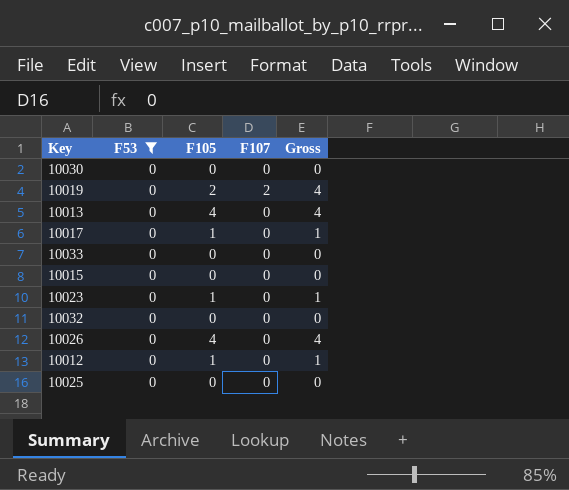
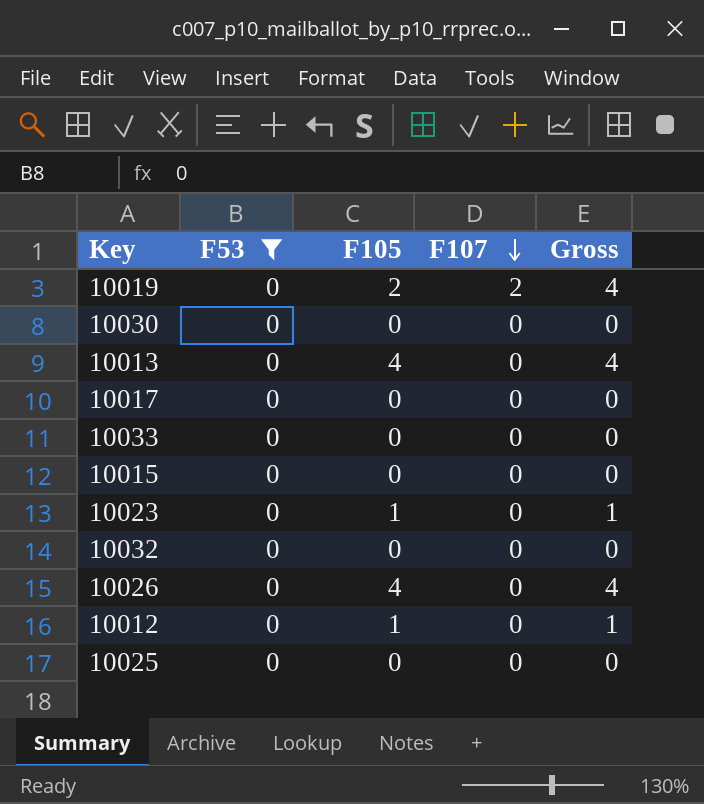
row order: none -> F107 descending
10017 | F105: 1 -> 0
10017 | Gross: 1 -> 0

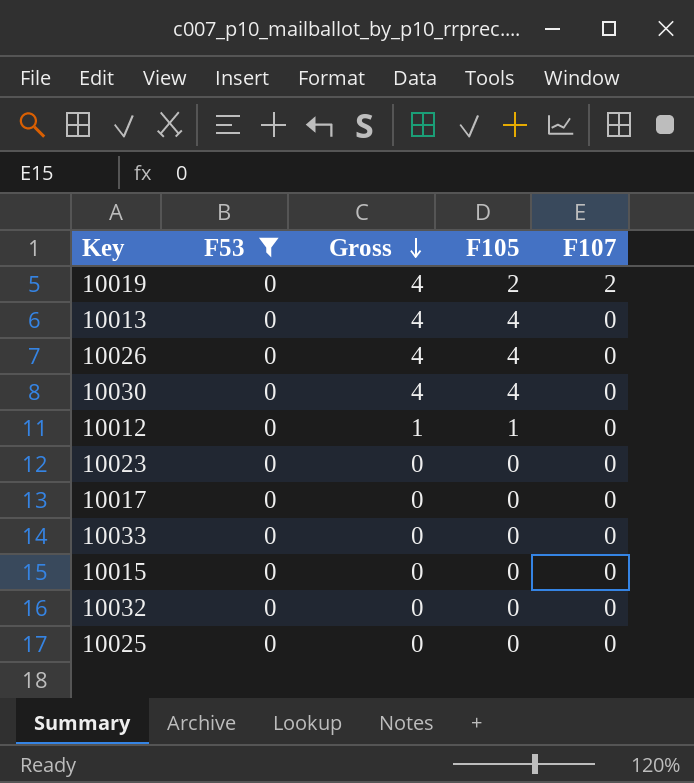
row order: F107 descending -> Gross descending
column Gross | position: 5 -> 3
10030 | Gross: 0 -> 4
10030 | F105: 0 -> 4
10023 | Gross: 1 -> 0
10023 | F105: 1 -> 0

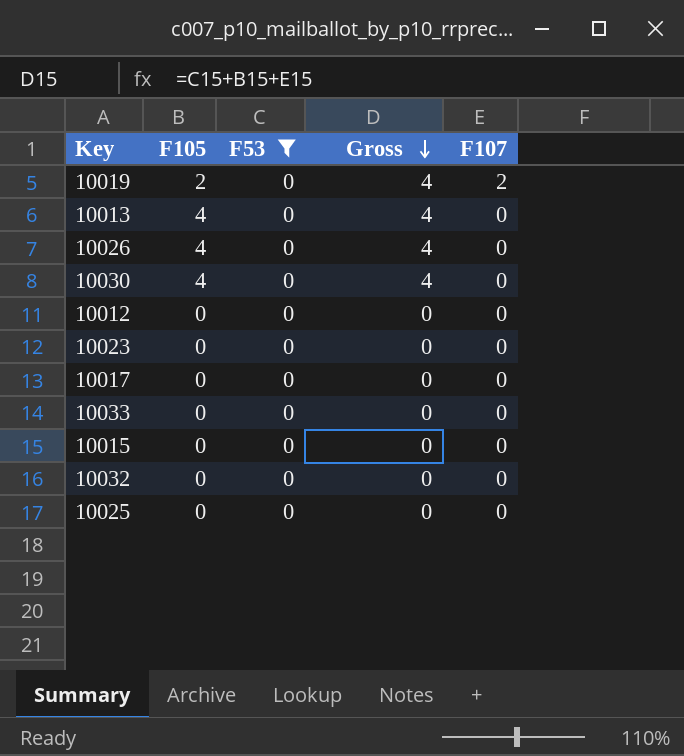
column F105 | position: 4 -> 2
10012 | F105: 1 -> 0
10012 | Gross: 1 -> 0

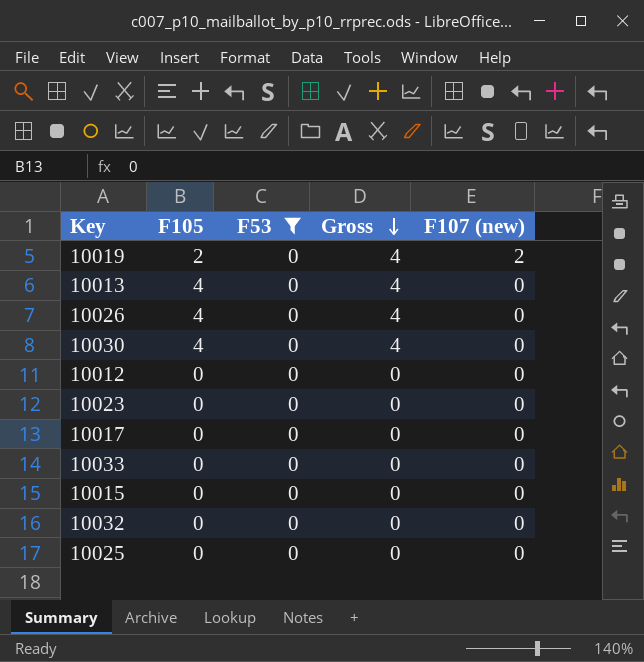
column name: F107 -> F107 (new)

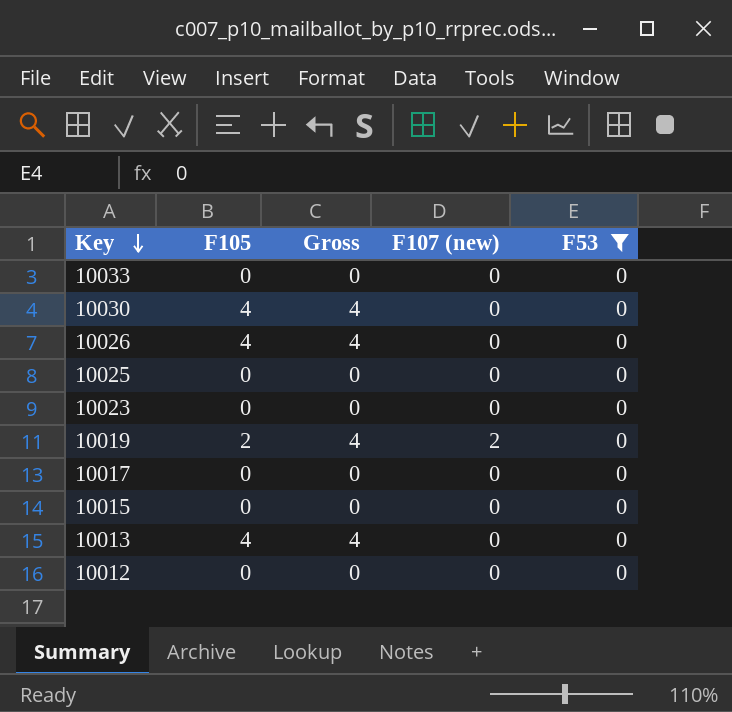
row order: Gross descending -> Key descending
column F53 | position: 3 -> 5
row 10032: 0 | 0 | 0 | 0 -> none

